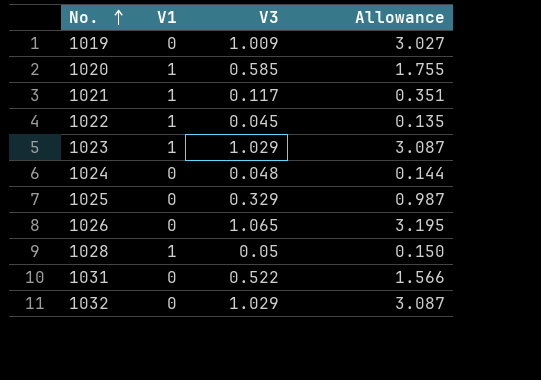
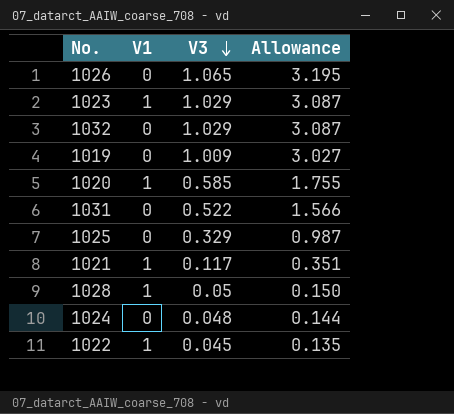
row order: No. ascending -> V3 descending

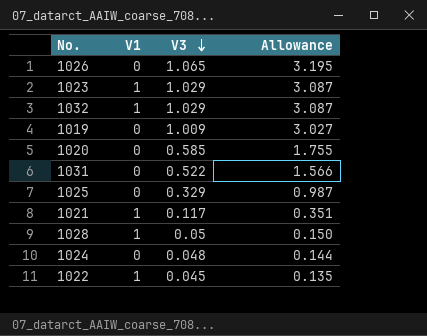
1032 | V1: 0 -> 1
1020 | V1: 1 -> 0

